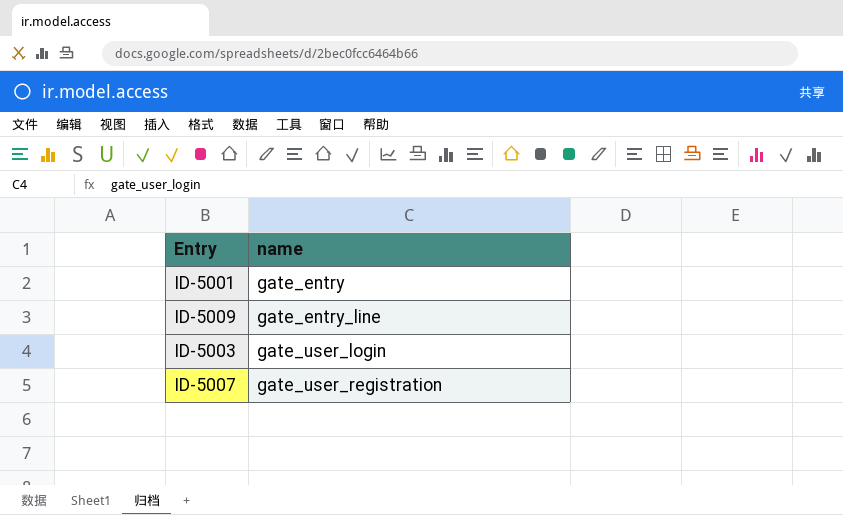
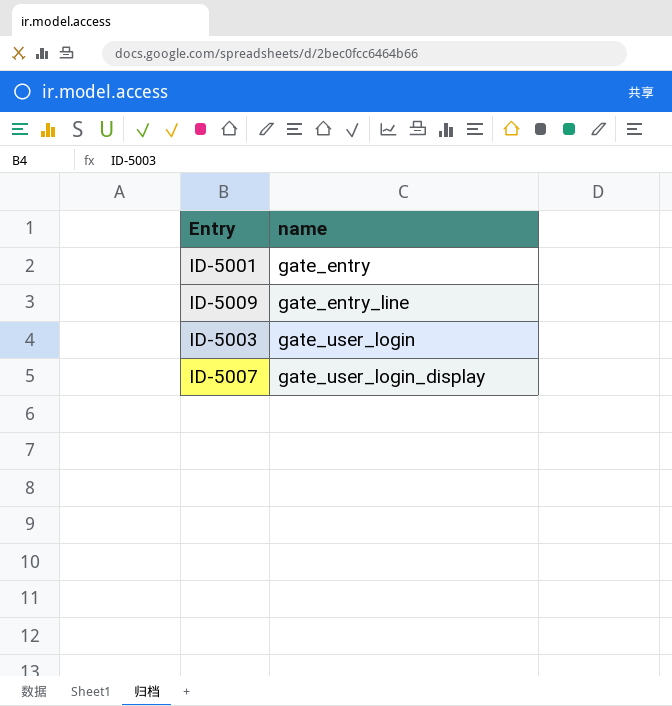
ID-5007 | name: gate_user_registration -> gate_user_login_display

